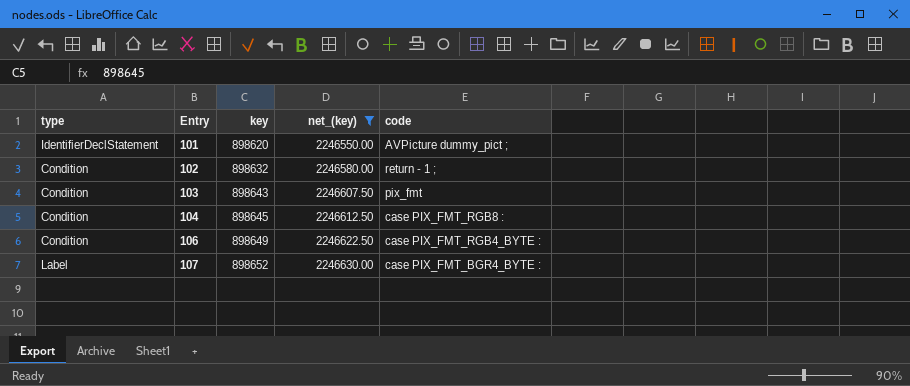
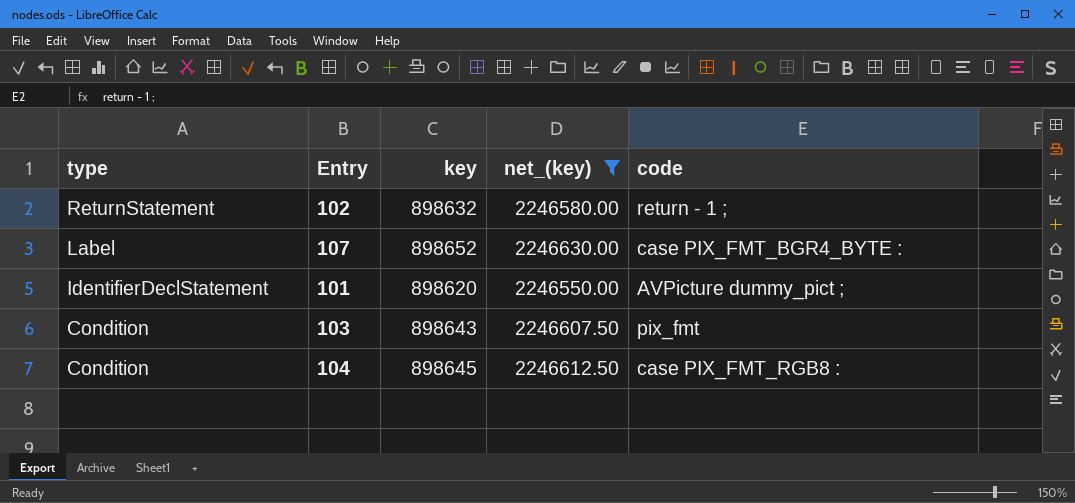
row order: Entry ascending -> type descending
row 106: Condition | 898649 | 2246622.50 | case PIX_FMT_RGB4_BYTE : -> none
102 | type: Condition -> ReturnStatement

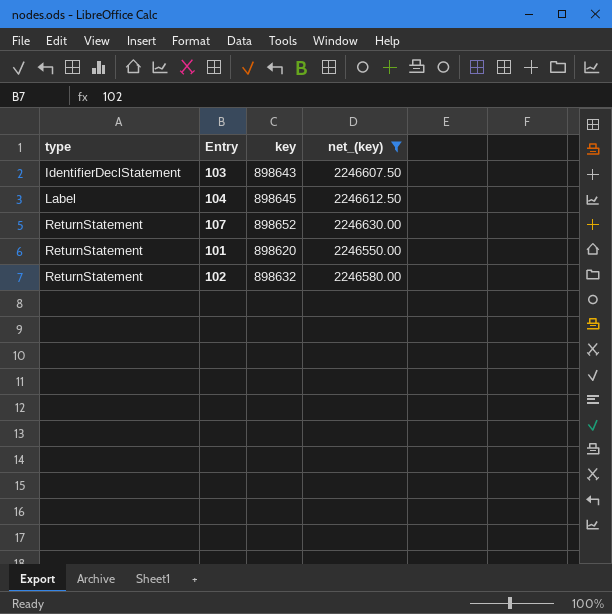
row order: type descending -> type ascending
column code | position: 5 -> none
103 | type: Condition -> IdentifierDeclStatement
104 | type: Condition -> Label
107 | type: Label -> ReturnStatement
101 | type: IdentifierDeclStatement -> ReturnStatement

